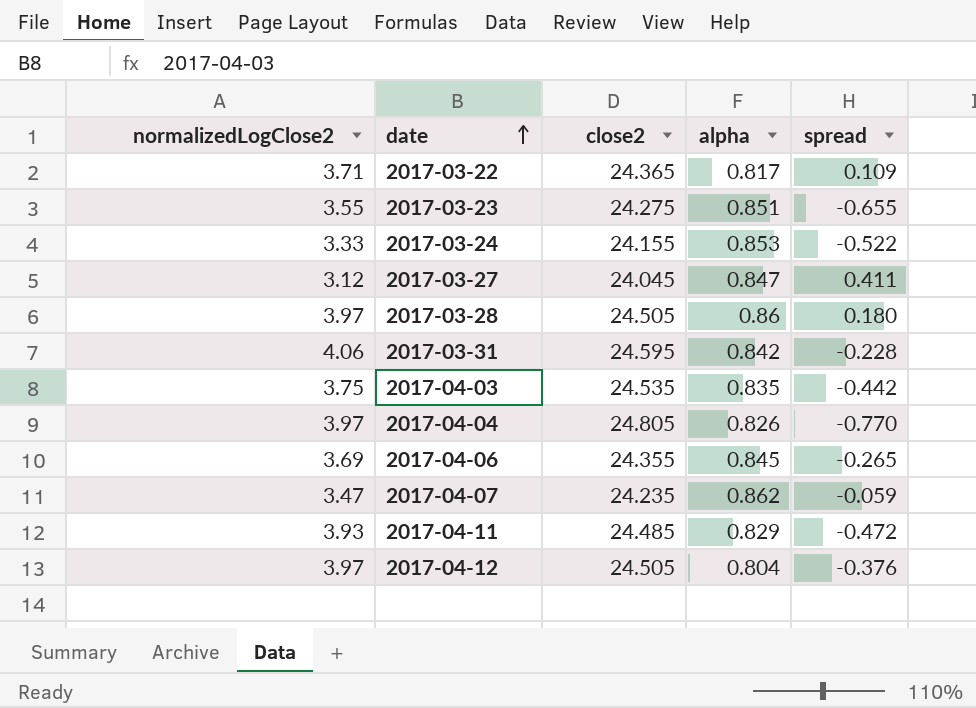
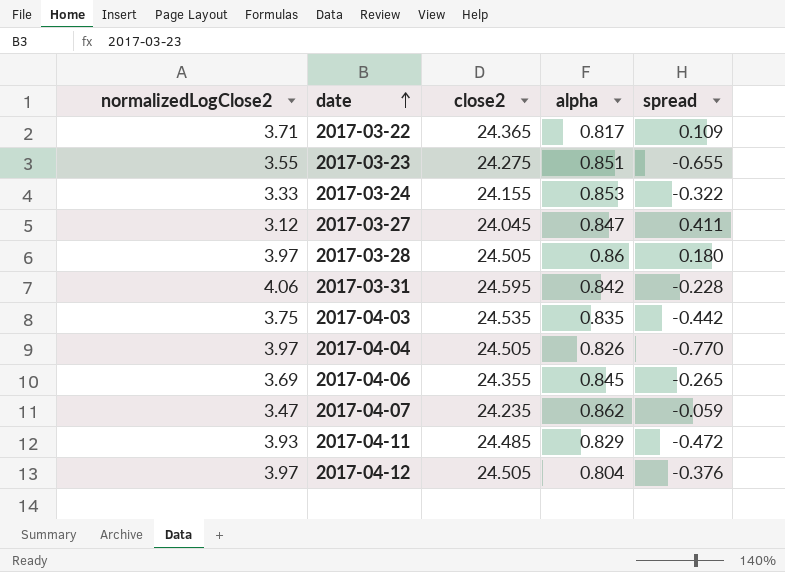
2017-03-24 | spread: -0.522 -> -0.322
2017-04-04 | close2: 24.805 -> 24.505

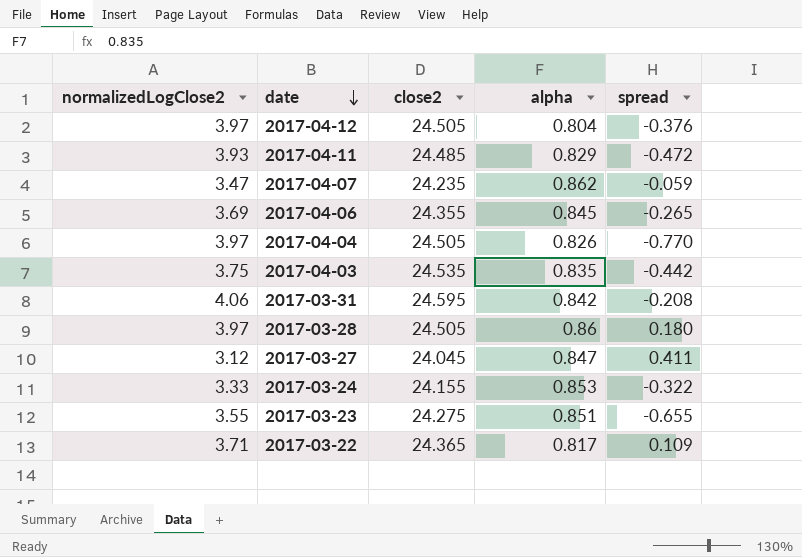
row order: date ascending -> date descending
2017-03-31 | spread: -0.228 -> -0.208

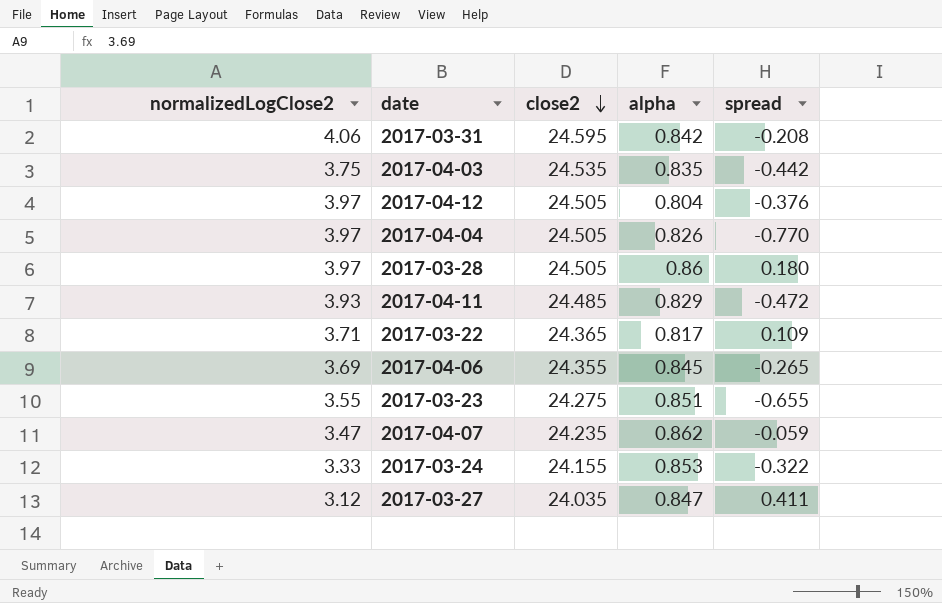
row order: date descending -> close2 descending
2017-03-27 | close2: 24.045 -> 24.035

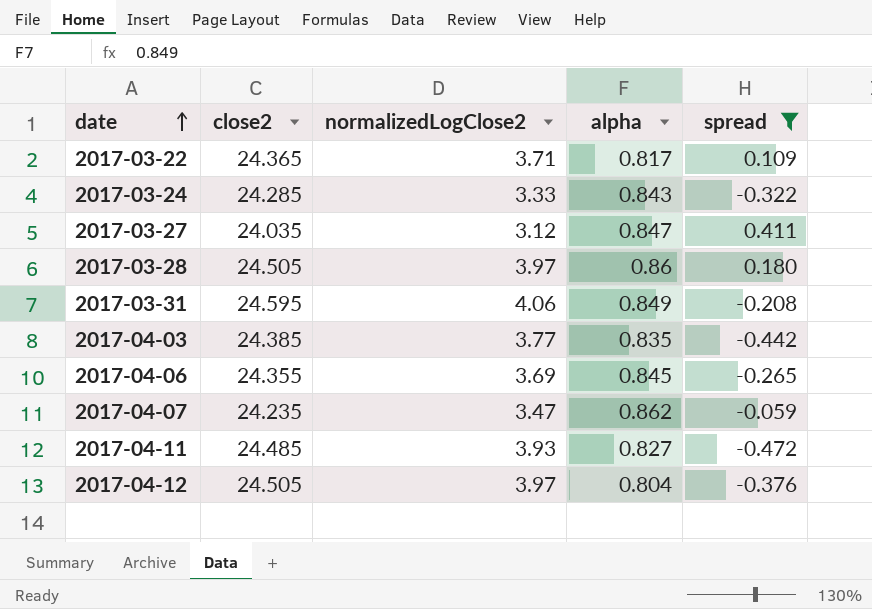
filter: none -> spread >= -0.472
row order: close2 descending -> date ascending
column normalizedLogClose2 | position: 1 -> 3
2017-03-24 | close2: 24.155 -> 24.285
2017-03-24 | alpha: 0.853 -> 0.843
2017-03-31 | alpha: 0.842 -> 0.849
2017-04-03 | close2: 24.535 -> 24.385
2017-04-03 | normalizedLogClose2: 3.75 -> 3.77
2017-04-11 | alpha: 0.829 -> 0.827

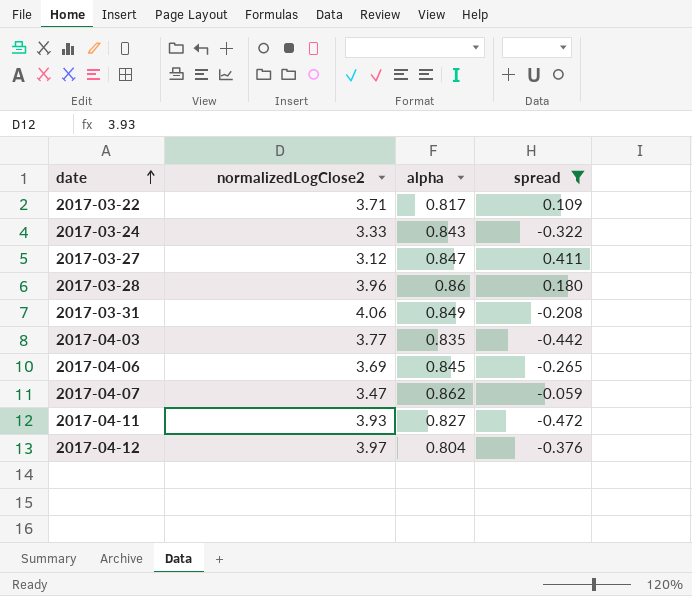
column close2 | position: 2 -> none
2017-03-28 | normalizedLogClose2: 3.97 -> 3.96

